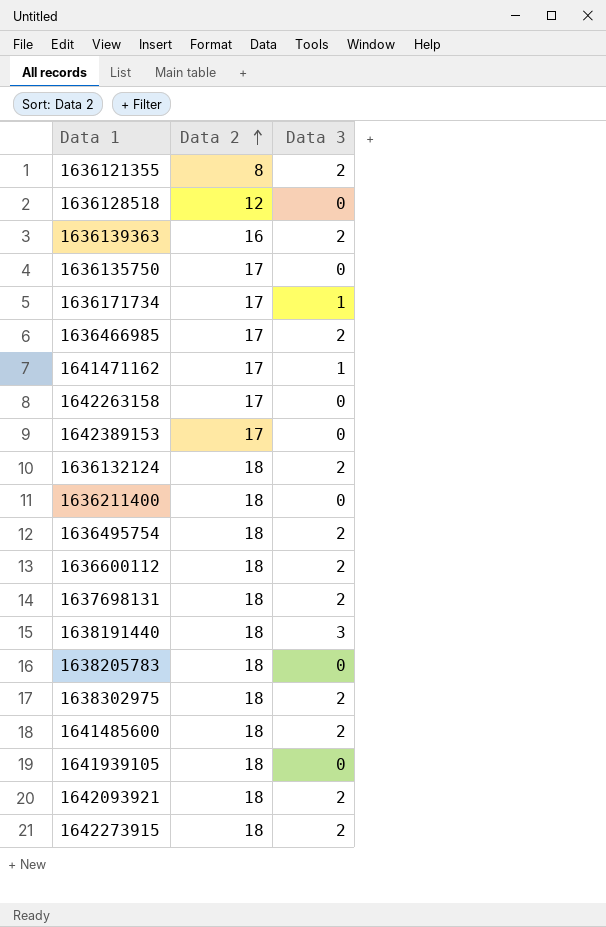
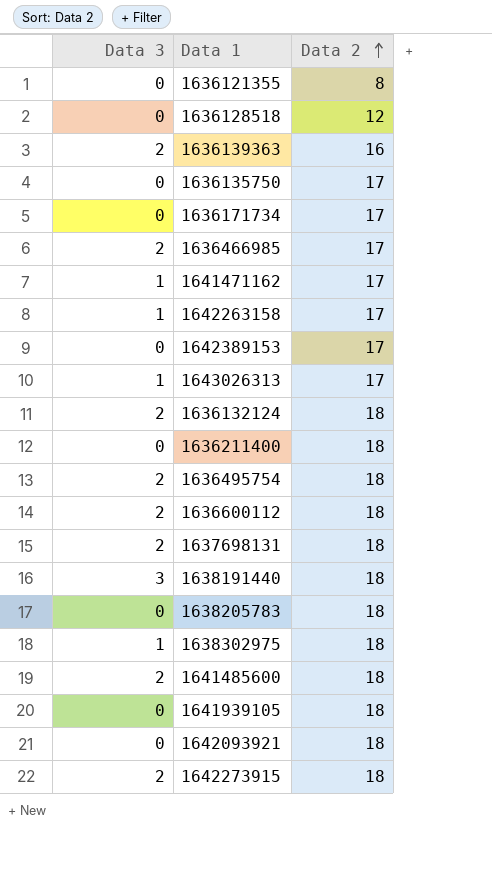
column Data 3 | position: 3 -> 1
1636121355 | Data 3: 2 -> 0
1636171734 | Data 3: 1 -> 0
1642263158 | Data 3: 0 -> 1
row 1643026313: none -> 1 | 17
1638302975 | Data 3: 2 -> 1
1642093921 | Data 3: 2 -> 0

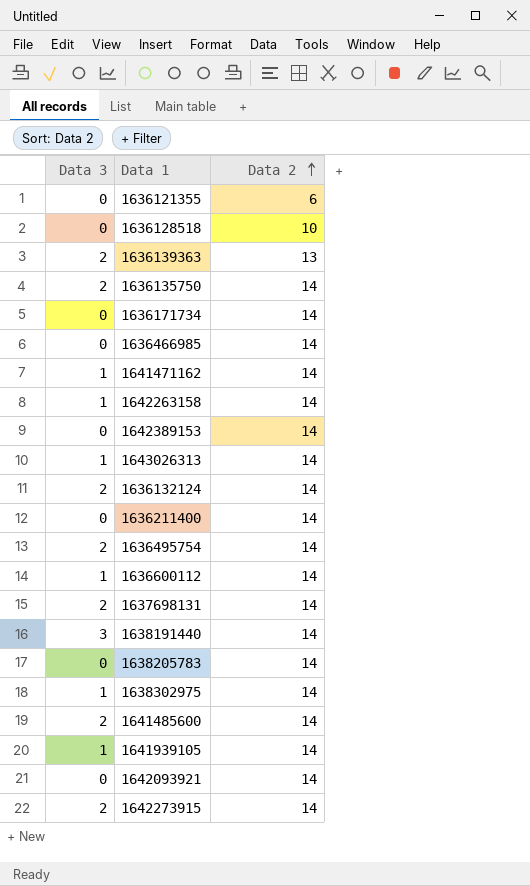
1636121355 | Data 2: 8 -> 6
1636128518 | Data 2: 12 -> 10
1636139363 | Data 2: 16 -> 13
1636135750 | Data 3: 0 -> 2
1636135750 | Data 2: 17 -> 14
1636171734 | Data 2: 17 -> 14
1636466985 | Data 3: 2 -> 0
1636466985 | Data 2: 17 -> 14
1641471162 | Data 2: 17 -> 14
1642263158 | Data 2: 17 -> 14
1642389153 | Data 2: 17 -> 14
1643026313 | Data 2: 17 -> 14
1636132124 | Data 2: 18 -> 14
1636211400 | Data 2: 18 -> 14
1636495754 | Data 2: 18 -> 14
1636600112 | Data 3: 2 -> 1
1636600112 | Data 2: 18 -> 14
1637698131 | Data 2: 18 -> 14
1638191440 | Data 2: 18 -> 14
1638205783 | Data 2: 18 -> 14
1638302975 | Data 2: 18 -> 14
1641485600 | Data 2: 18 -> 14
1641939105 | Data 3: 0 -> 1
1641939105 | Data 2: 18 -> 14
1642093921 | Data 2: 18 -> 14
1642273915 | Data 2: 18 -> 14

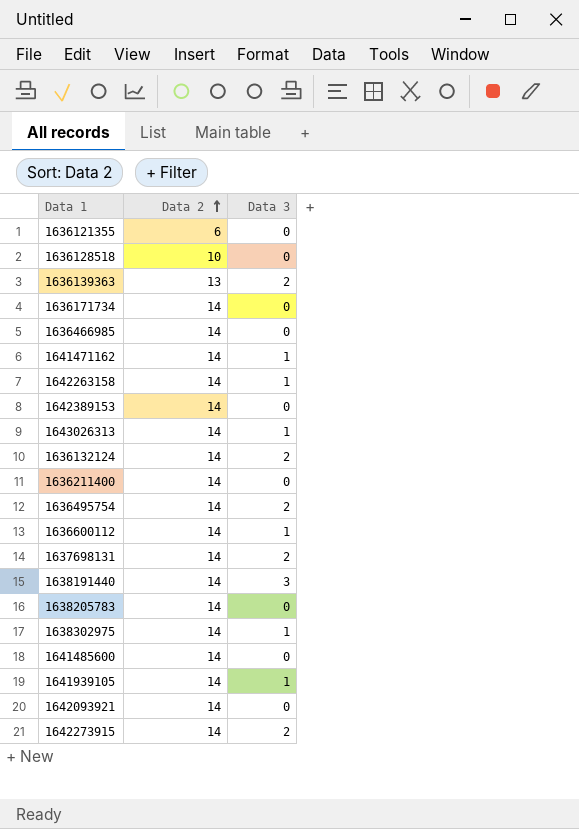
column Data 3 | position: 1 -> 3
row 1636135750: 2 | 14 -> none
1641485600 | Data 3: 2 -> 0

